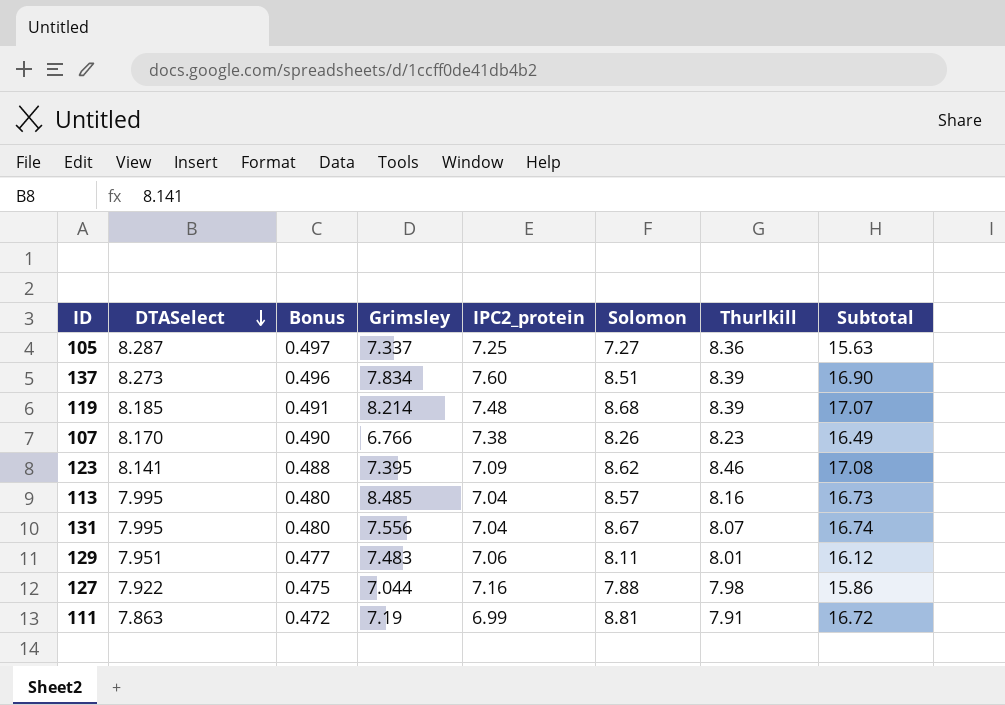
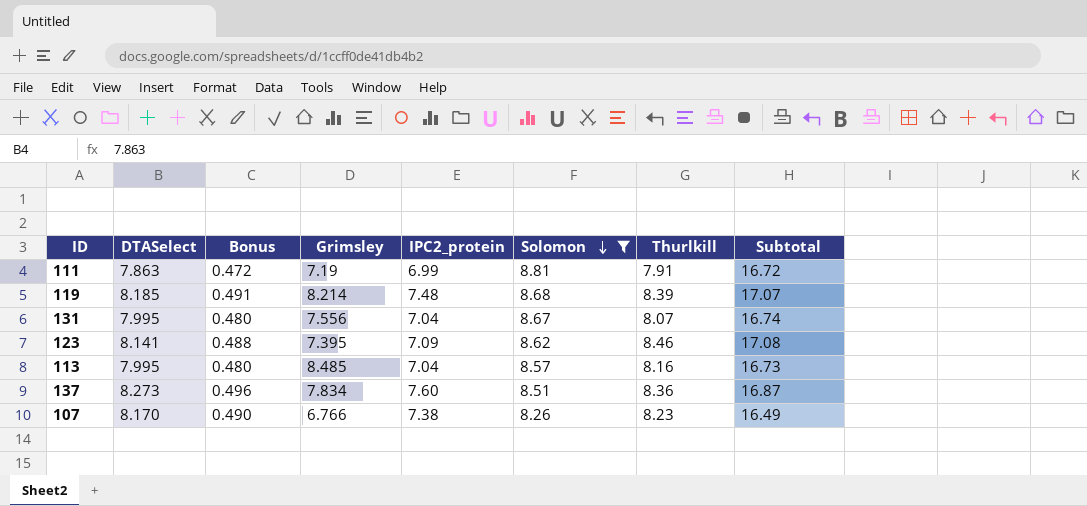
filter: none -> Solomon >= 8.26
row order: DTASelect descending -> Solomon descending
137 | Thurlkill: 8.39 -> 8.36
137 | Subtotal: 16.90 -> 16.87

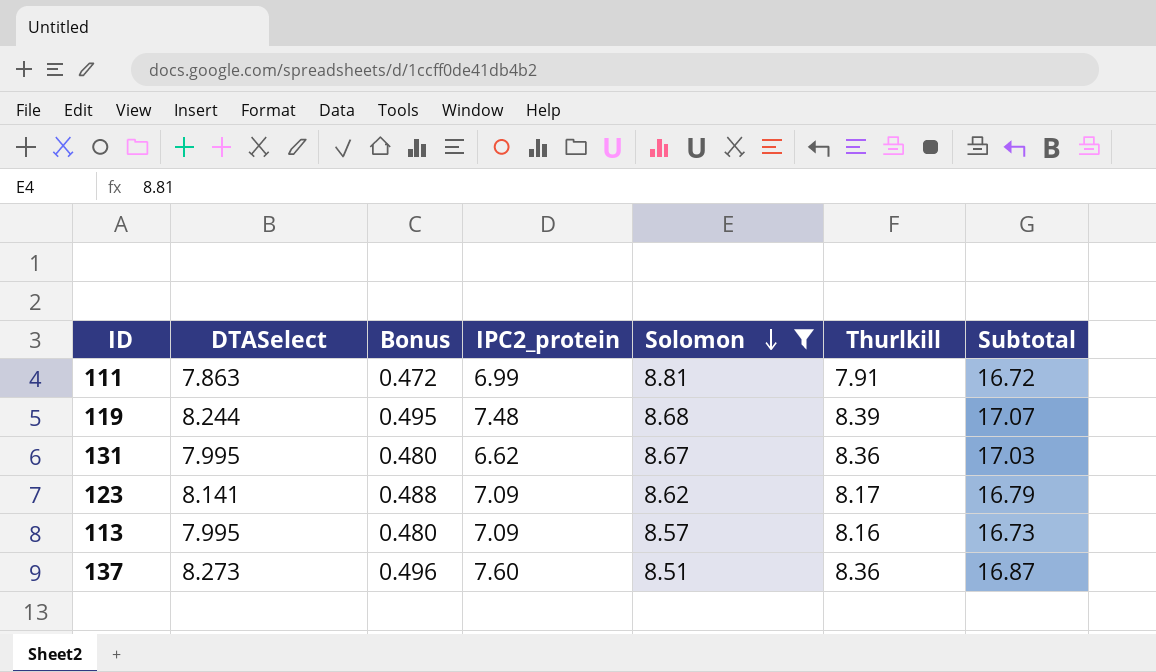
column Grimsley | position: 4 -> none
row 107: 8.170 | 0.490 | 6.766 | 7.38 | 8.26 | 8.23 | 16.49 -> none
119 | DTASelect: 8.185 -> 8.244
119 | Bonus: 0.491 -> 0.495
131 | IPC2_protein: 7.04 -> 6.62
131 | Thurlkill: 8.07 -> 8.36
131 | Subtotal: 16.74 -> 17.03
123 | Thurlkill: 8.46 -> 8.17
123 | Subtotal: 17.08 -> 16.79
113 | IPC2_protein: 7.04 -> 7.09

